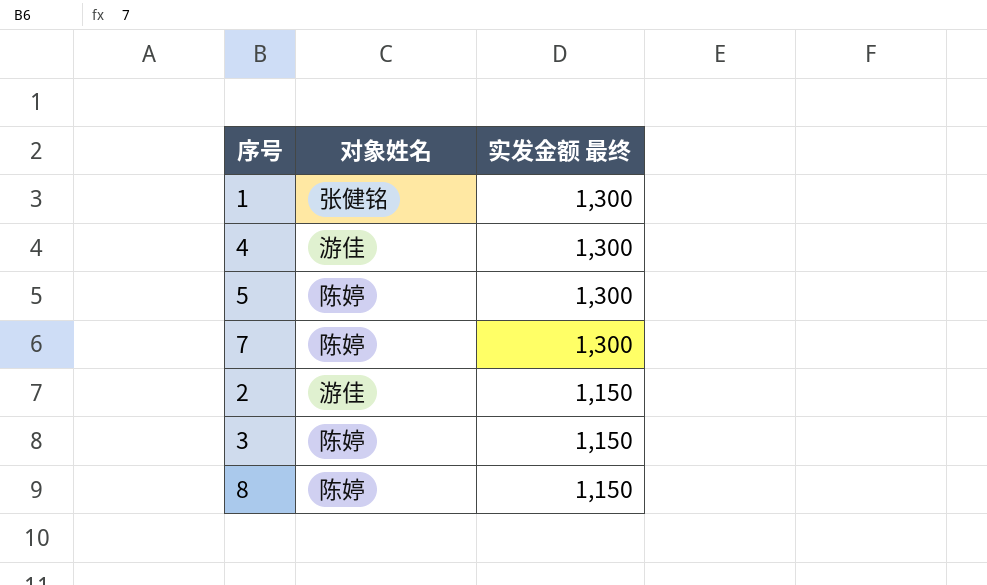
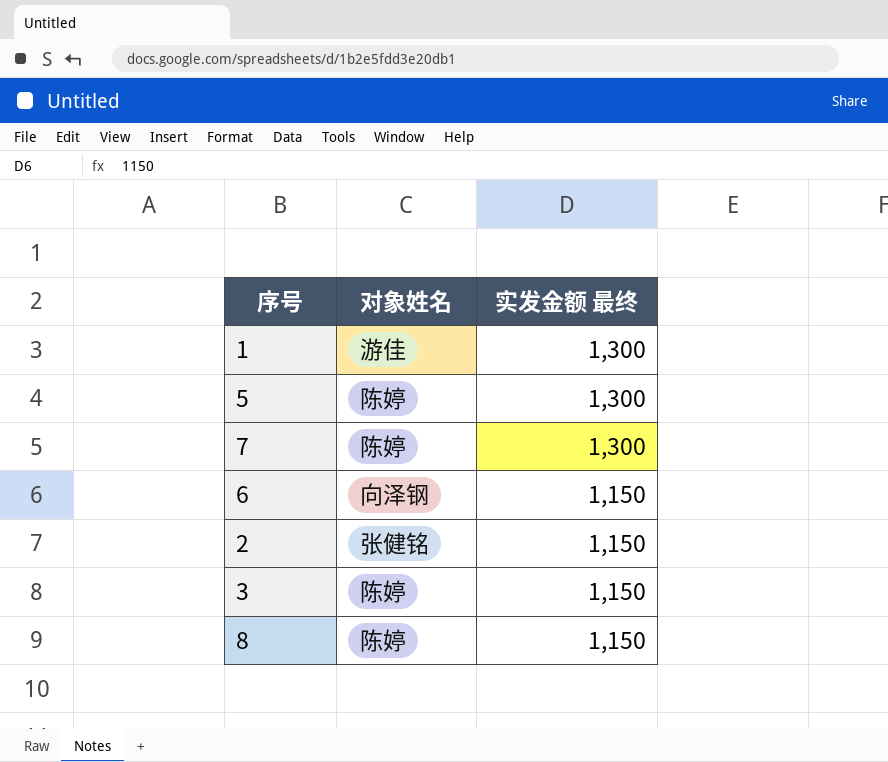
row 4: 游佳 | 1,300 -> none
1 | 对象姓名: 张健铭 -> 游佳
row 6: none -> 向泽钢 | 1,150
2 | 对象姓名: 游佳 -> 张健铭

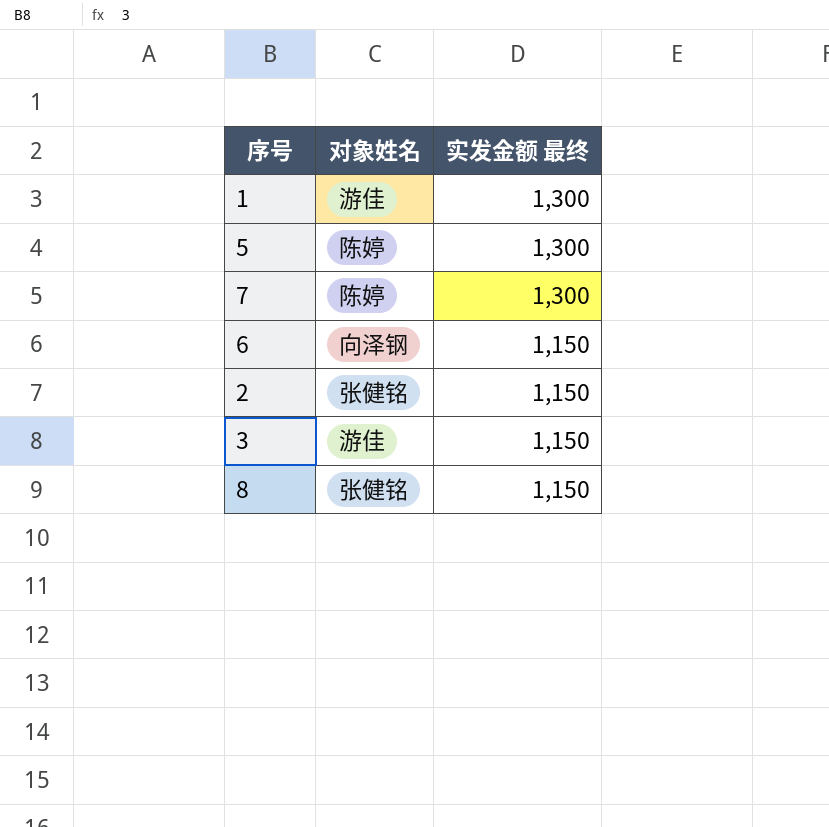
3 | 对象姓名: 陈婷 -> 游佳
8 | 对象姓名: 陈婷 -> 张健铭

